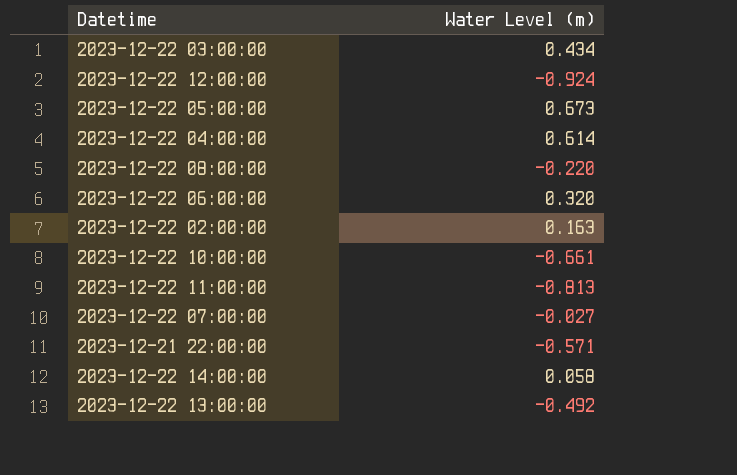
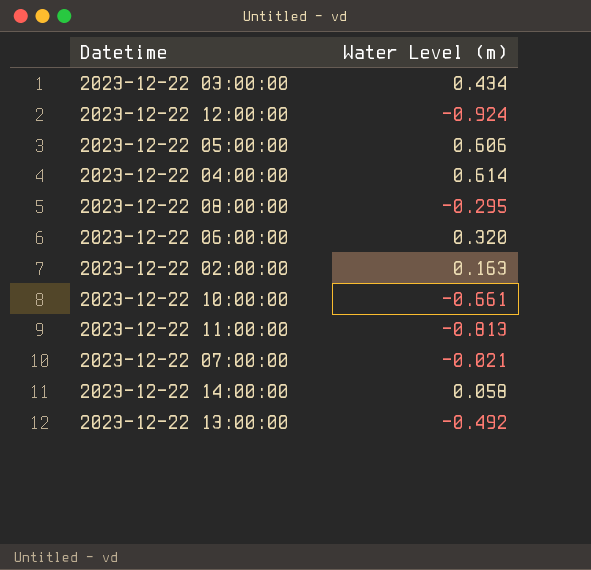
row 2023-12-21 22:00:00: -0.571 -> none
2023-12-22 05:00:00 | Water Level (m): 0.673 -> 0.606
2023-12-22 08:00:00 | Water Level (m): -0.220 -> -0.295
2023-12-22 07:00:00 | Water Level (m): -0.027 -> -0.021

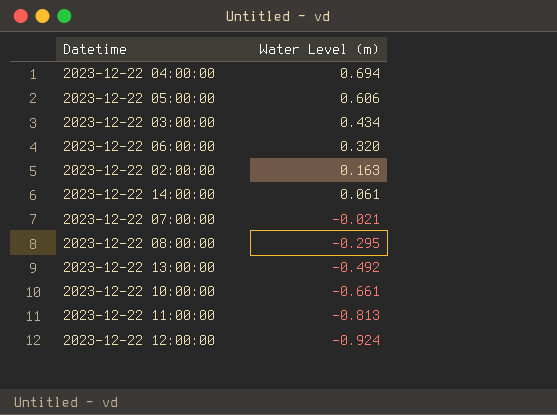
row order: none -> Water Level (m) descending
2023-12-22 04:00:00 | Water Level (m): 0.614 -> 0.694
2023-12-22 14:00:00 | Water Level (m): 0.058 -> 0.061

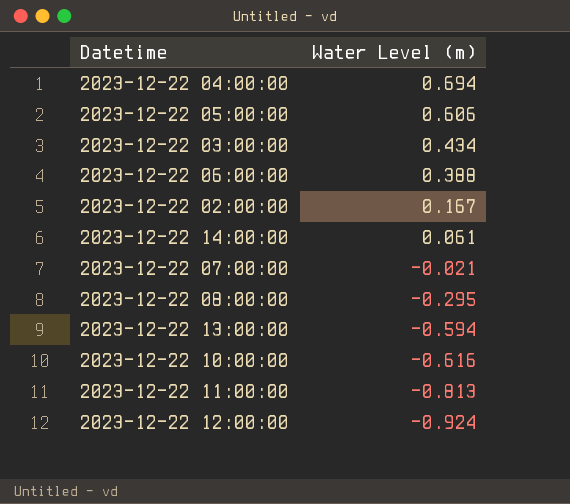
2023-12-22 06:00:00 | Water Level (m): 0.320 -> 0.388
2023-12-22 02:00:00 | Water Level (m): 0.163 -> 0.167
2023-12-22 13:00:00 | Water Level (m): -0.492 -> -0.594
2023-12-22 10:00:00 | Water Level (m): -0.661 -> -0.616

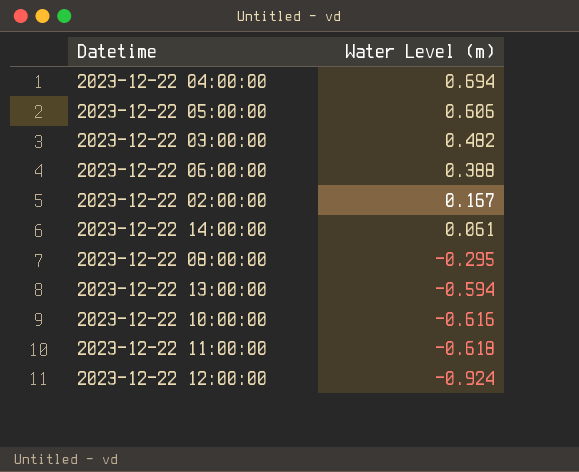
row 2023-12-22 07:00:00: -0.021 -> none
2023-12-22 03:00:00 | Water Level (m): 0.434 -> 0.482
2023-12-22 11:00:00 | Water Level (m): -0.813 -> -0.618

